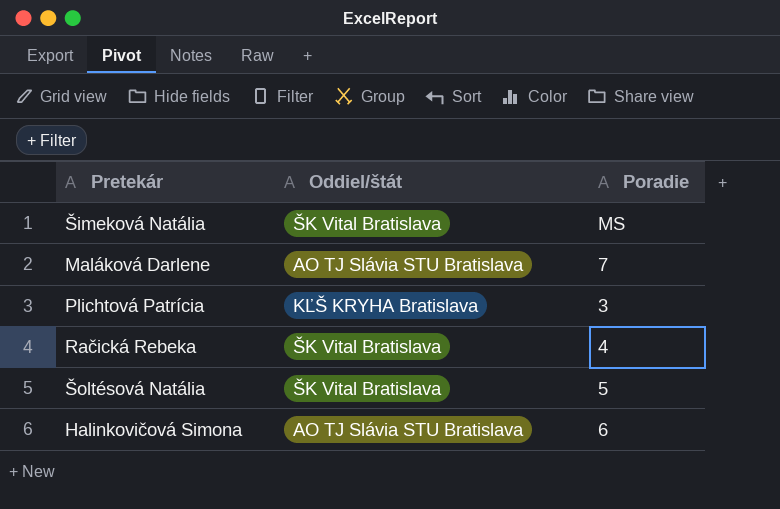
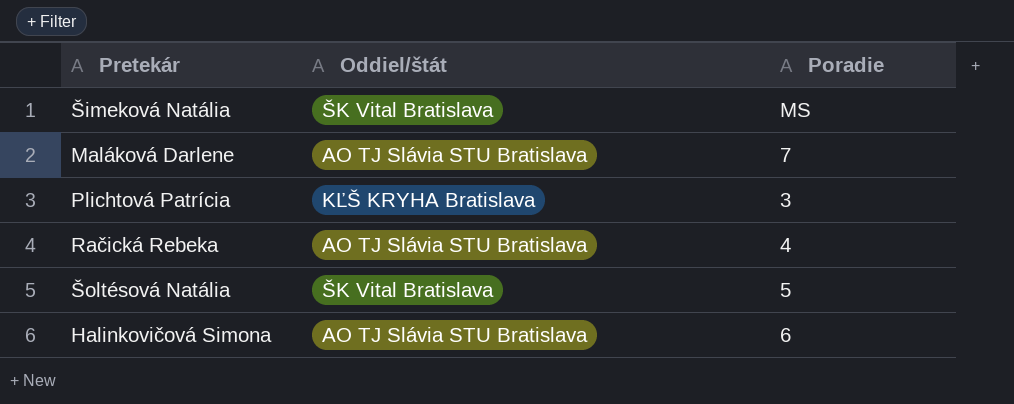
Račická Rebeka | Oddiel/štát: ŠK Vital Bratislava -> AO TJ Slávia STU Bratislava

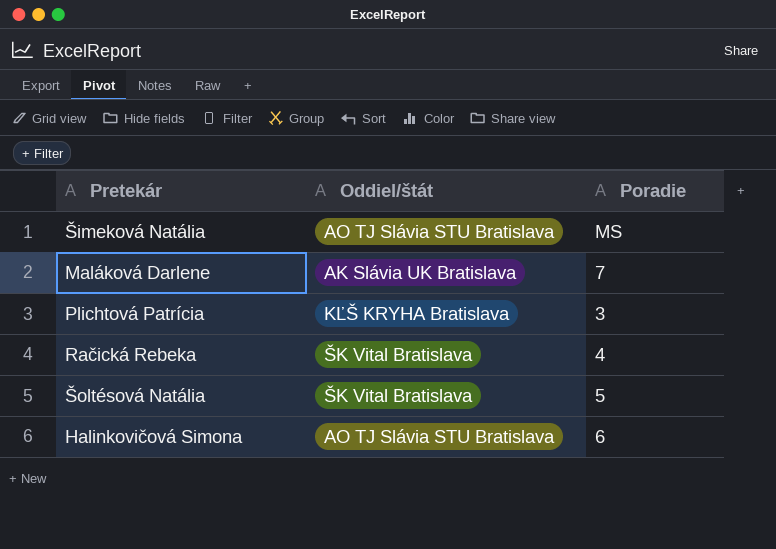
Šimeková Natália | Oddiel/štát: ŠK Vital Bratislava -> AO TJ Slávia STU Bratislava
Maláková Darlene | Oddiel/štát: AO TJ Slávia STU Bratislava -> AK Slávia UK Bratislava
Račická Rebeka | Oddiel/štát: AO TJ Slávia STU Bratislava -> ŠK Vital Bratislava

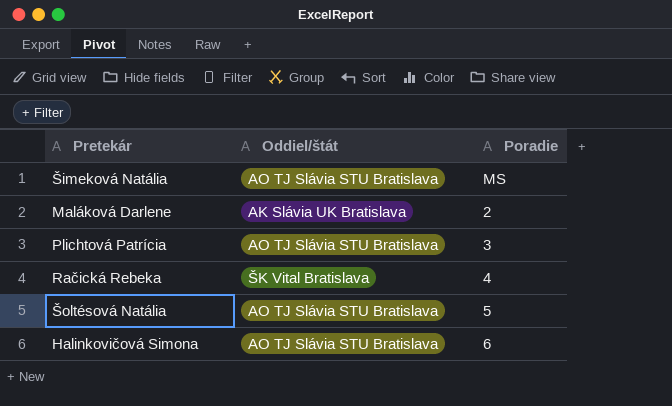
Maláková Darlene | Poradie: 7 -> 2
Plichtová Patrícia | Oddiel/štát: KĽŠ KRYHA Bratislava -> AO TJ Slávia STU Bratislava
Šoltésová Natália | Oddiel/štát: ŠK Vital Bratislava -> AO TJ Slávia STU Bratislava

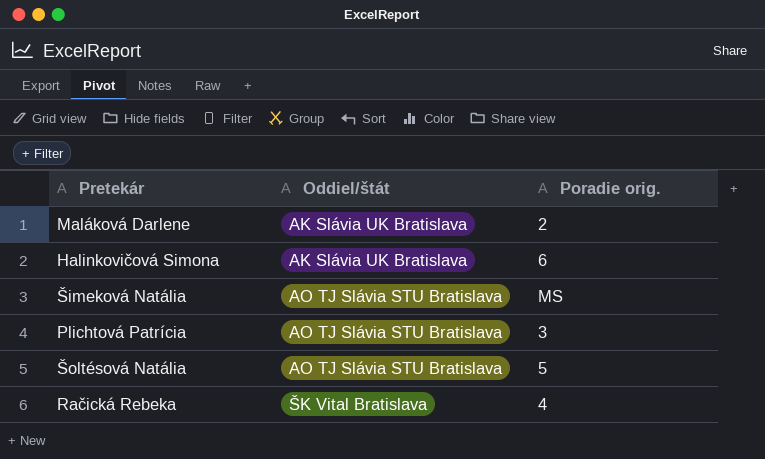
row order: none -> Oddiel/štát ascending
column name: Poradie -> Poradie orig.
Halinkovičová Simona | Oddiel/štát: AO TJ Slávia STU Bratislava -> AK Slávia UK Bratislava

